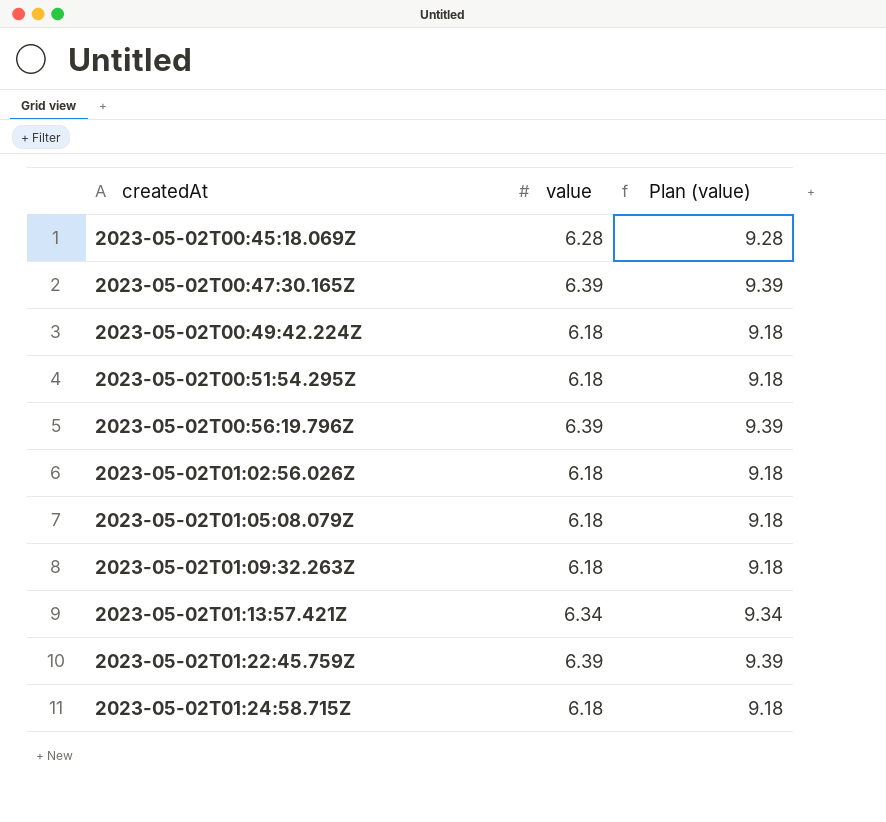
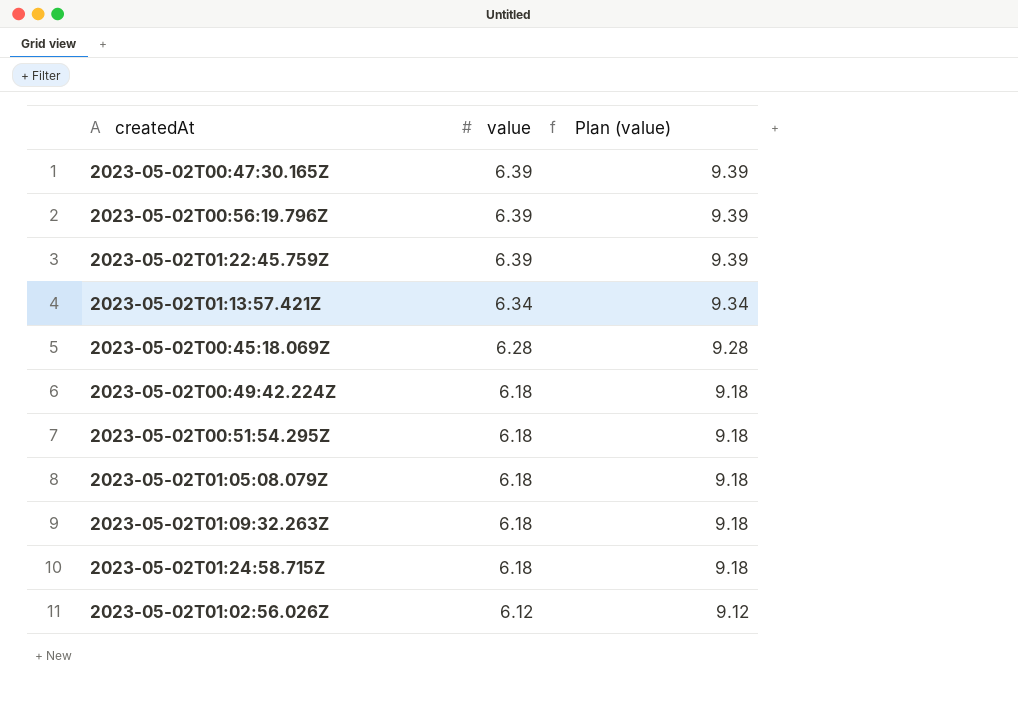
row order: createdAt ascending -> value descending
2023-05-02T01:02:56.026Z | value: 6.18 -> 6.12
2023-05-02T01:02:56.026Z | Plan (value): 9.18 -> 9.12

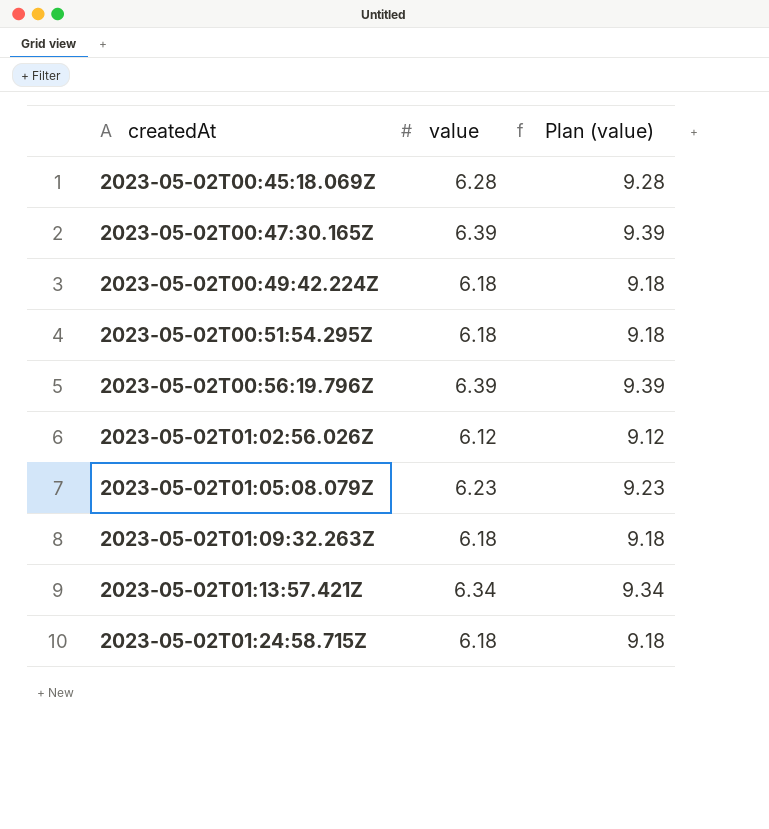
row order: value descending -> createdAt ascending
row 2023-05-02T01:22:45.759Z: 6.39 | 9.39 -> none
2023-05-02T01:05:08.079Z | value: 6.18 -> 6.23
2023-05-02T01:05:08.079Z | Plan (value): 9.18 -> 9.23

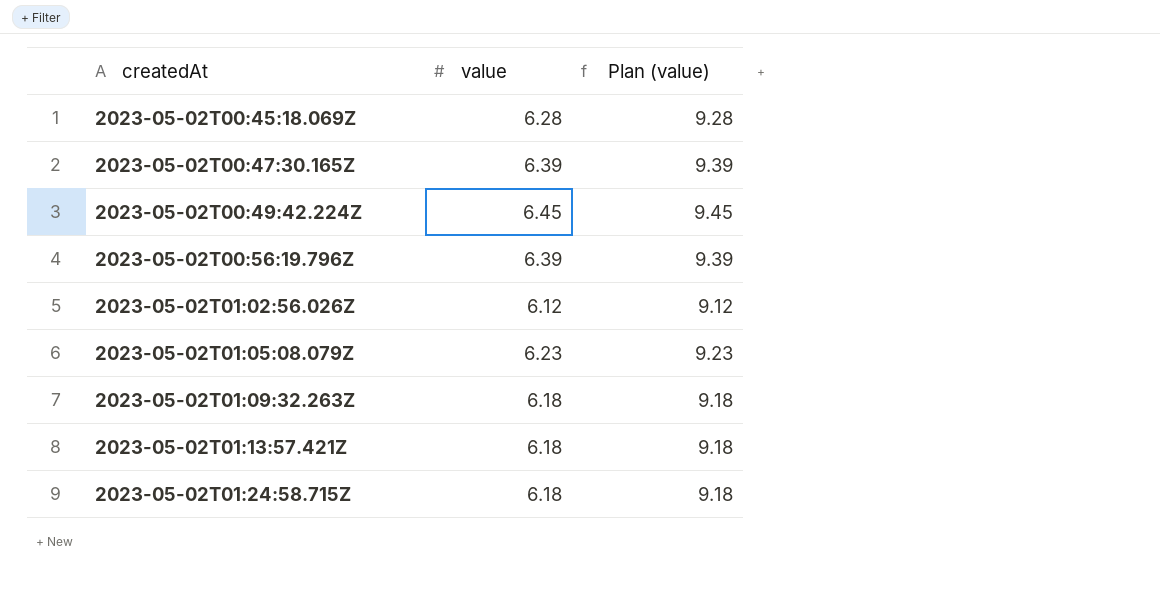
row 2023-05-02T00:51:54.295Z: 6.18 | 9.18 -> none
2023-05-02T00:49:42.224Z | value: 6.18 -> 6.45
2023-05-02T00:49:42.224Z | Plan (value): 9.18 -> 9.45
2023-05-02T01:13:57.421Z | value: 6.34 -> 6.18
2023-05-02T01:13:57.421Z | Plan (value): 9.34 -> 9.18

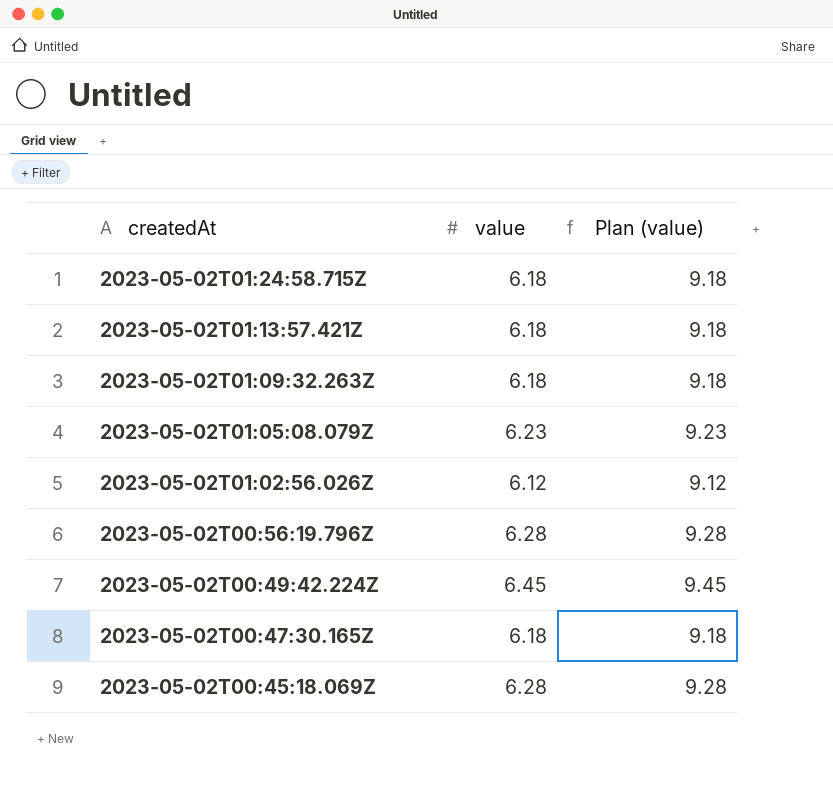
row order: createdAt ascending -> createdAt descending
2023-05-02T00:56:19.796Z | value: 6.39 -> 6.28
2023-05-02T00:56:19.796Z | Plan (value): 9.39 -> 9.28
2023-05-02T00:47:30.165Z | value: 6.39 -> 6.18
2023-05-02T00:47:30.165Z | Plan (value): 9.39 -> 9.18

